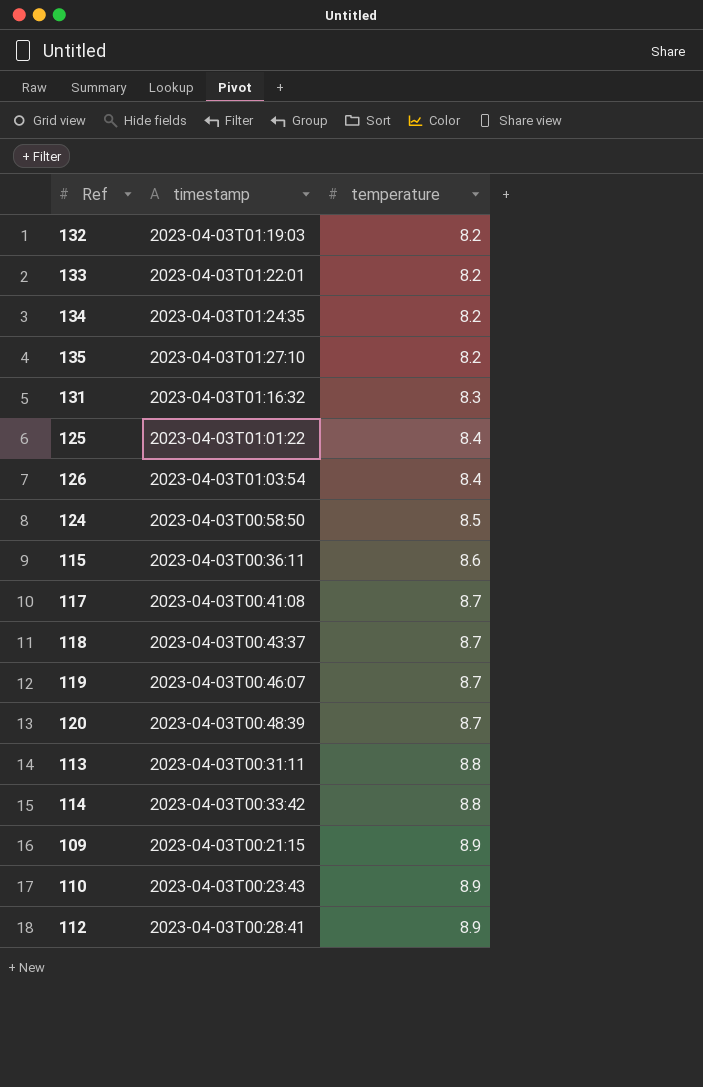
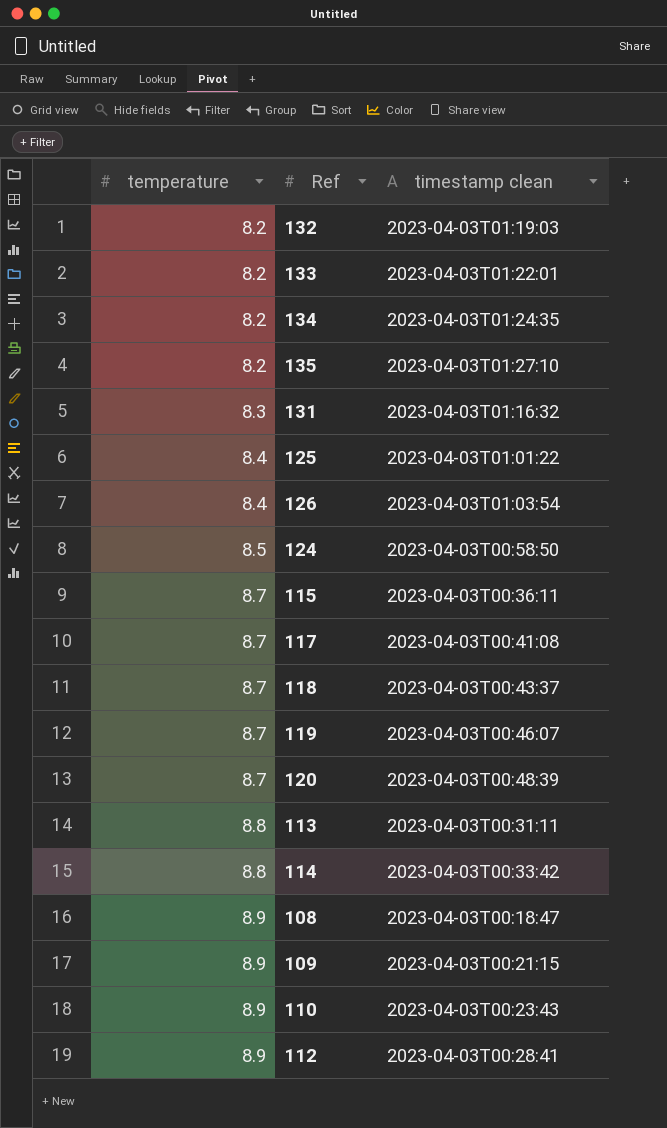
column temperature | position: 3 -> 1
column name: timestamp -> timestamp clean
115 | temperature: 8.6 -> 8.7
row 108: none -> 8.9 | 2023-04-03T00:18:47

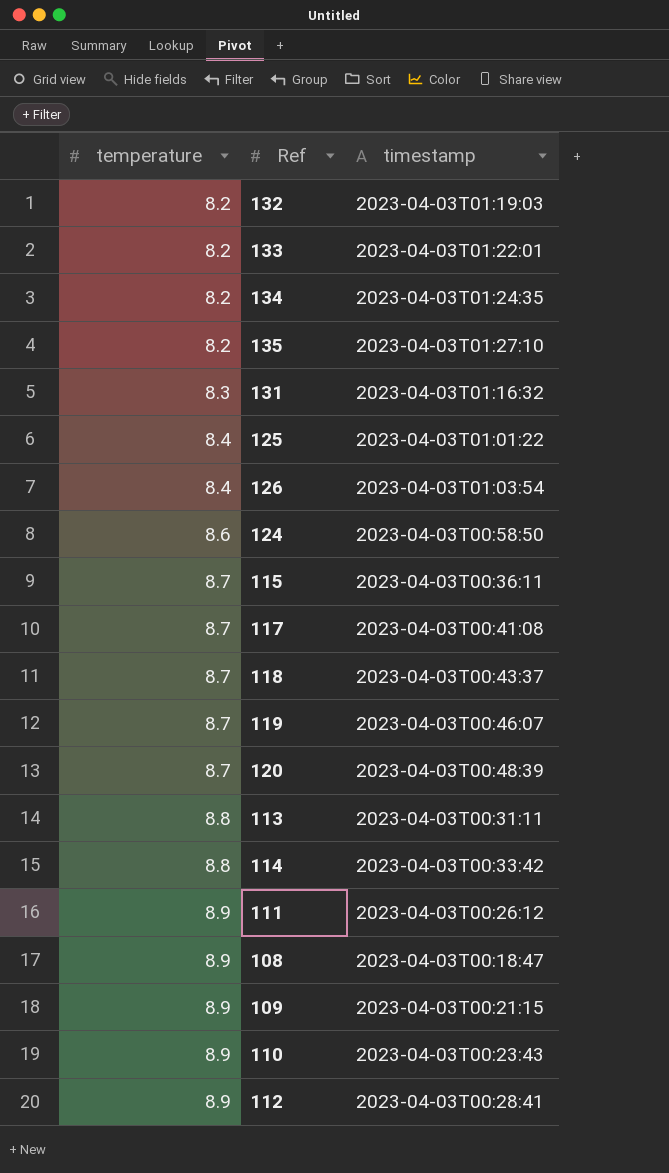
column name: timestamp clean -> timestamp
124 | temperature: 8.5 -> 8.6
row 111: none -> 8.9 | 2023-04-03T00:26:12

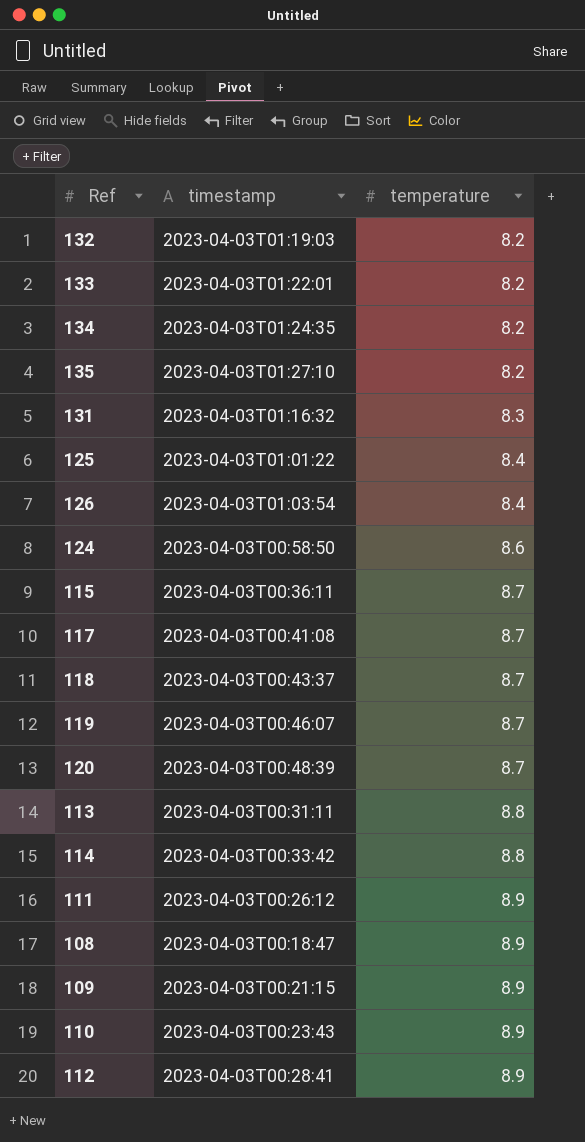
column temperature | position: 1 -> 3

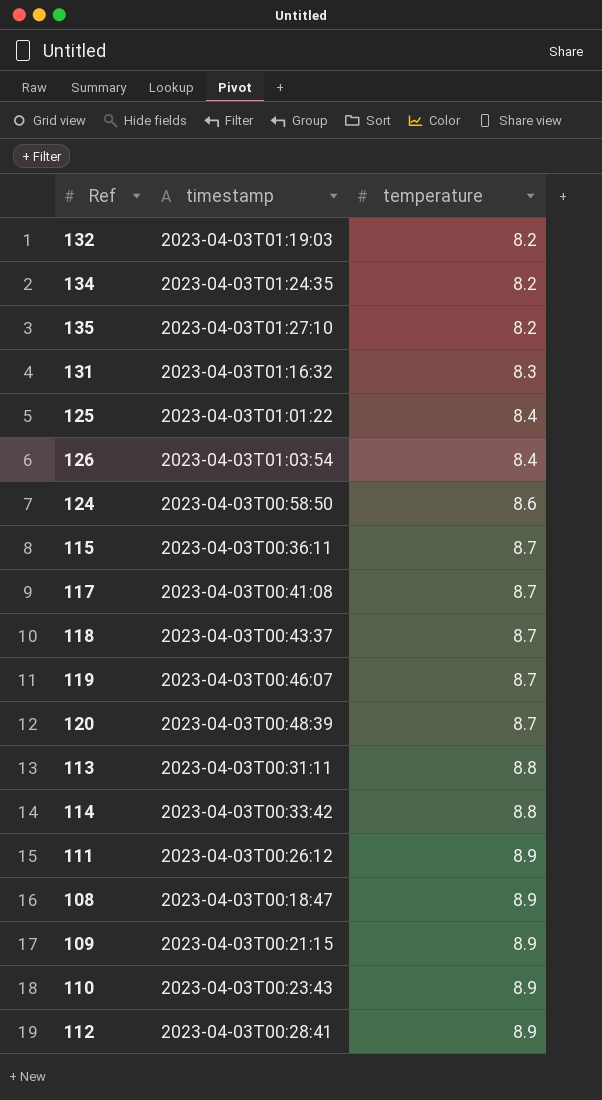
row 133: 2023-04-03T01:22:01 | 8.2 -> none

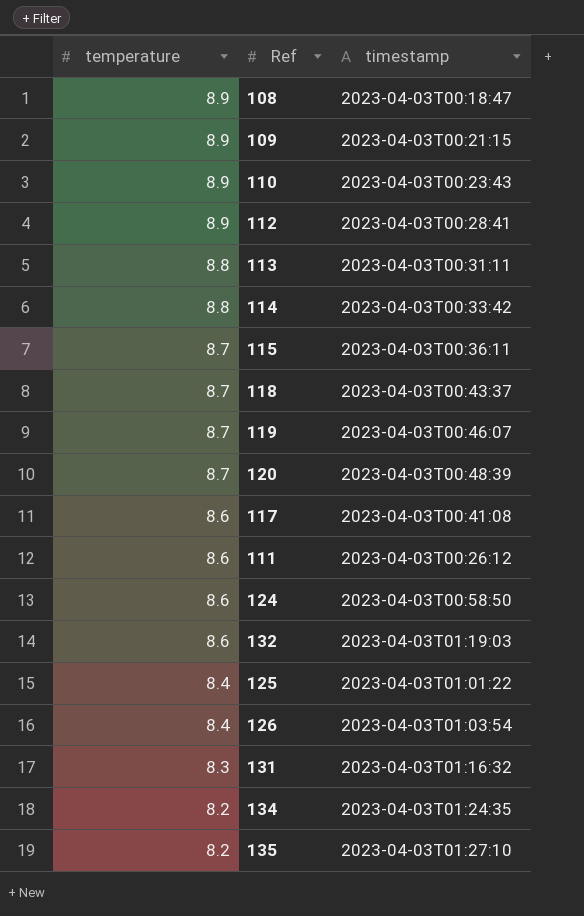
row order: temperature ascending -> temperature descending
column temperature | position: 3 -> 1
117 | temperature: 8.7 -> 8.6
111 | temperature: 8.9 -> 8.6
132 | temperature: 8.2 -> 8.6

